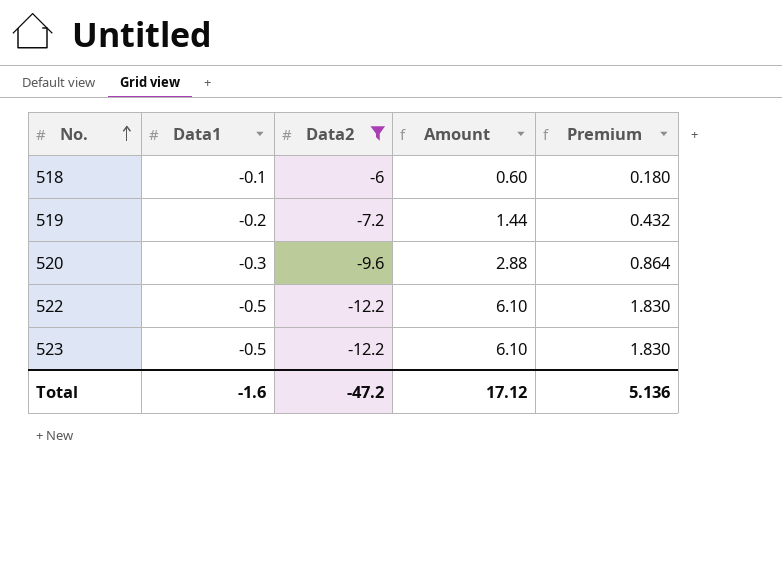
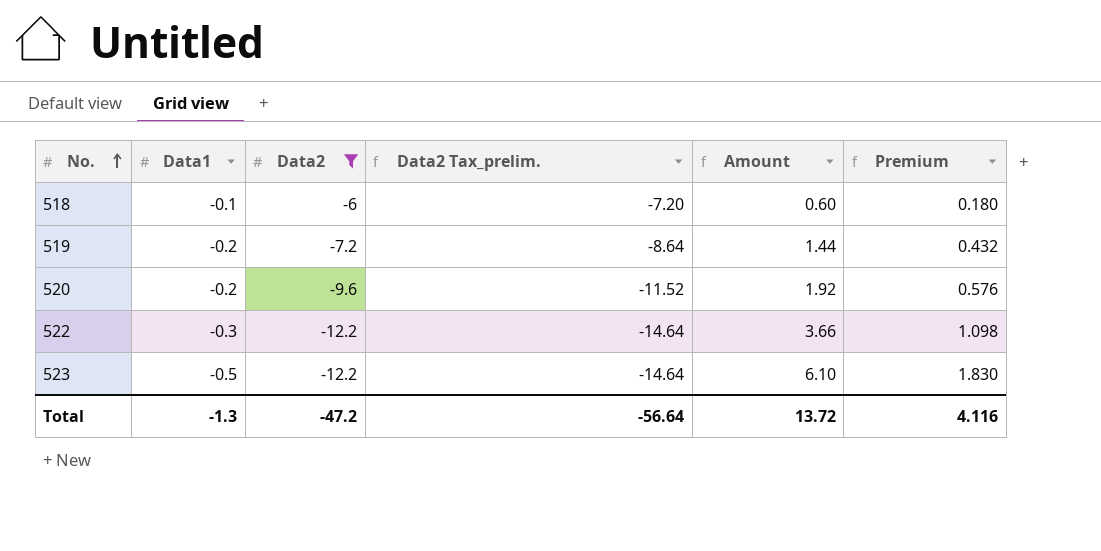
column Data2 Tax_prelim. | formula: none -> [Data2] * 1.2
520 | Data1: -0.3 -> -0.2
520 | Amount: 2.88 -> 1.92
520 | Premium: 0.864 -> 0.576
522 | Data1: -0.5 -> -0.3
522 | Amount: 6.10 -> 3.66
522 | Premium: 1.830 -> 1.098
Total | Data1: -1.6 -> -1.3
Total | Amount: 17.12 -> 13.72
Total | Premium: 5.136 -> 4.116

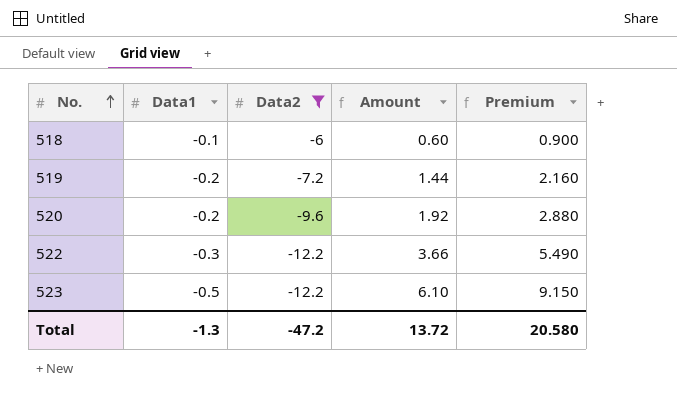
column Data2 Tax_prelim. | formula: [Data2] * 1.2 -> none
column Premium | formula: [Amount] * 0.3 -> [Amount] * 1.5
Total | Premium: 4.116 -> 20.580

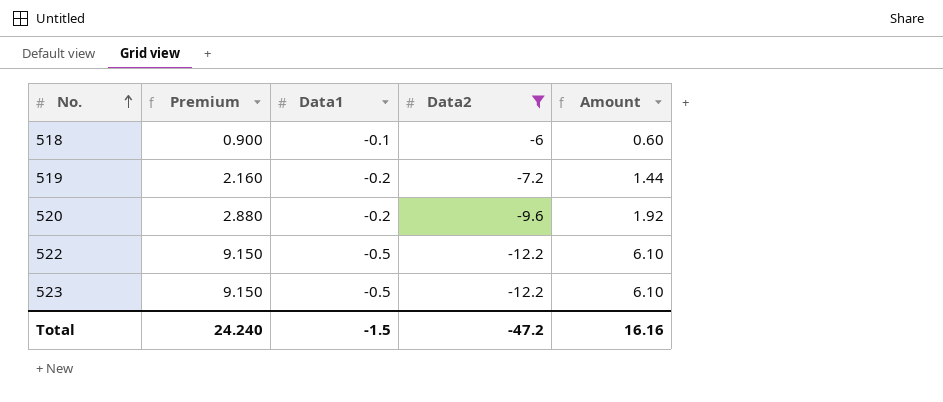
column Premium | position: 5 -> 2
522 | Premium: 5.490 -> 9.150
522 | Data1: -0.3 -> -0.5
522 | Amount: 3.66 -> 6.10
Total | Premium: 20.580 -> 24.240
Total | Data1: -1.3 -> -1.5
Total | Amount: 13.72 -> 16.16

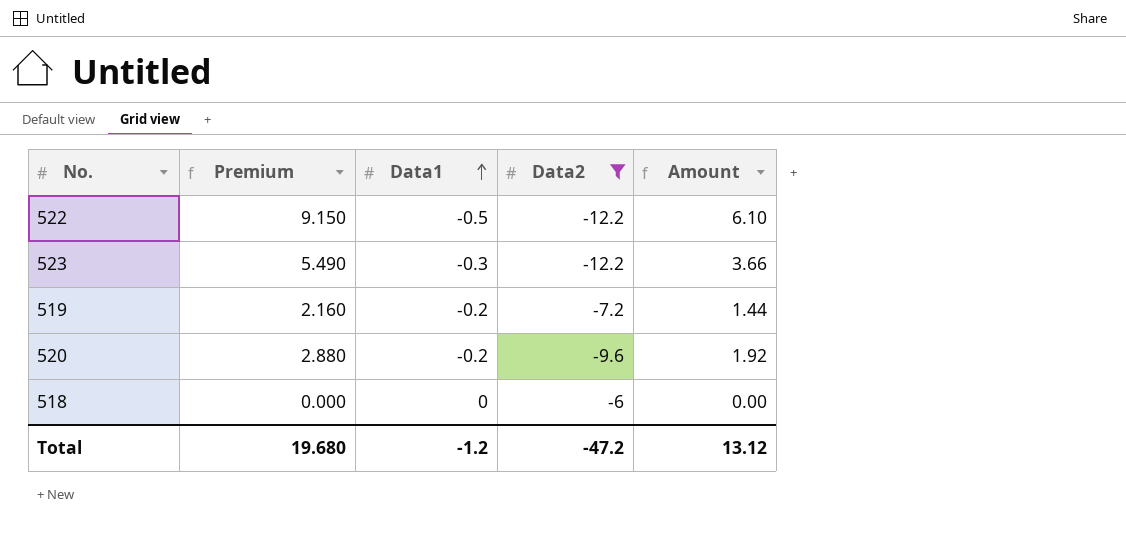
row order: No. ascending -> Data1 ascending
523 | Premium: 9.150 -> 5.490
523 | Data1: -0.5 -> -0.3
523 | Amount: 6.10 -> 3.66
518 | Premium: 0.900 -> 0.000
518 | Data1: -0.1 -> 0
518 | Amount: 0.60 -> 0.00
Total | Premium: 24.240 -> 19.680
Total | Data1: -1.5 -> -1.2
Total | Amount: 16.16 -> 13.12

